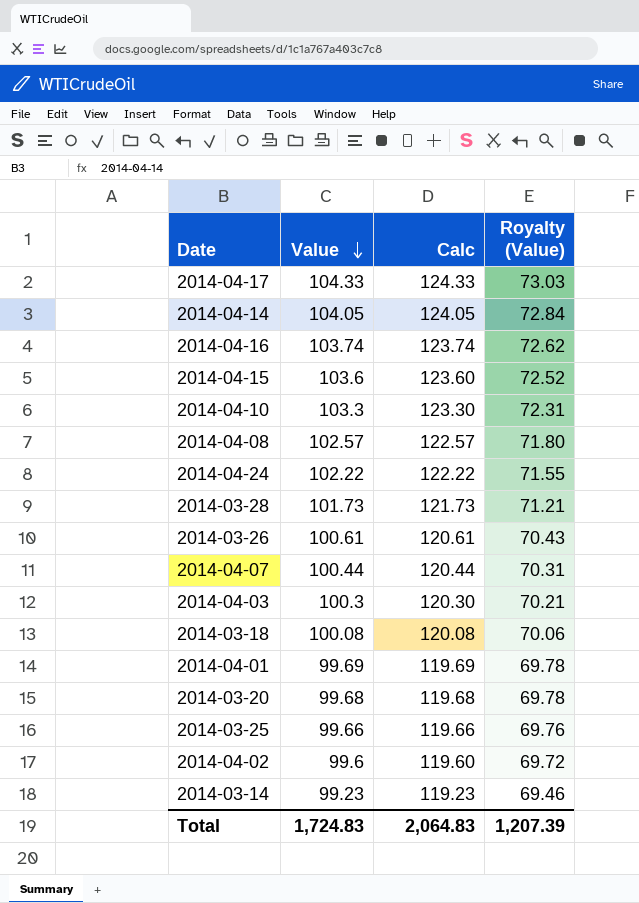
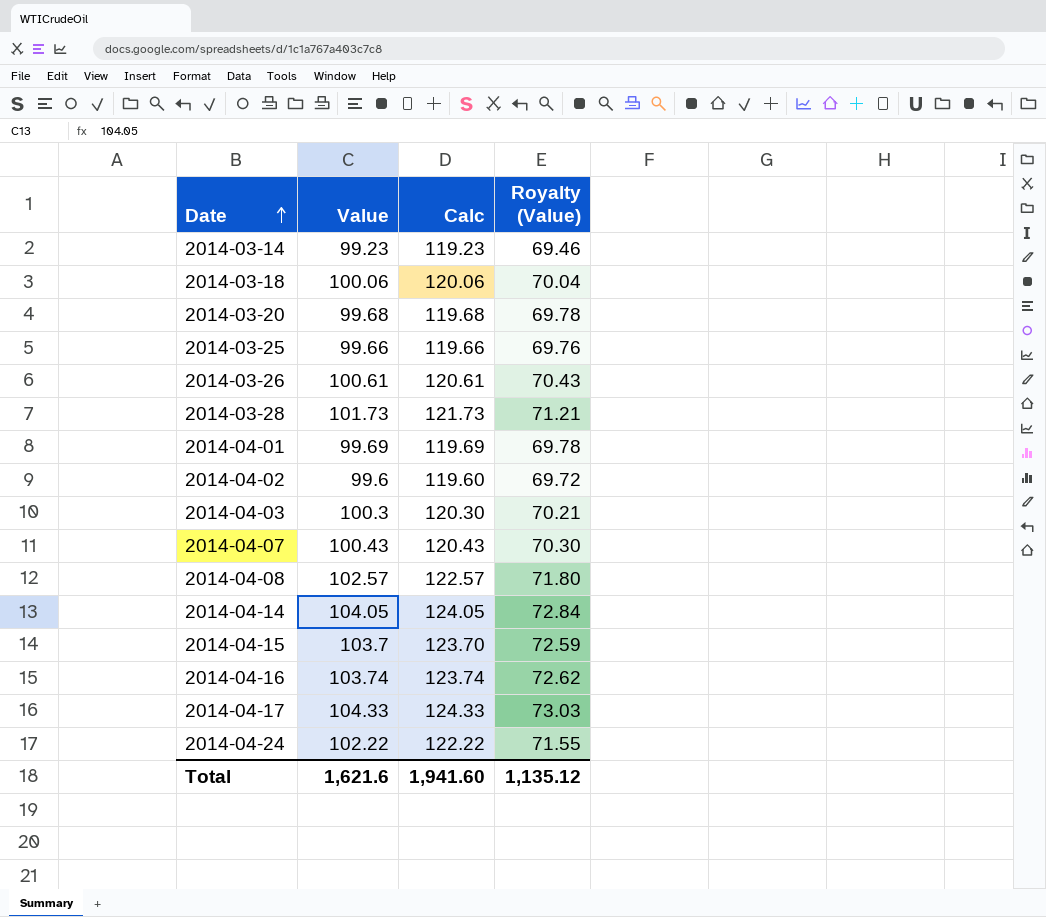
row order: Value descending -> Date ascending
row 2014-04-10: 103.3 | 123.30 | 72.31 -> none
2014-03-18 | Value: 100.08 -> 100.06
2014-03-18 | Calc: 120.08 -> 120.06
2014-03-18 | Royalty (Value): 70.06 -> 70.04
2014-04-07 | Value: 100.44 -> 100.43
2014-04-07 | Calc: 120.44 -> 120.43
2014-04-07 | Royalty (Value): 70.31 -> 70.30
2014-04-15 | Value: 103.6 -> 103.7
2014-04-15 | Calc: 123.60 -> 123.70
2014-04-15 | Royalty (Value): 72.52 -> 72.59
Total | Value: 1,724.83 -> 1,621.6
Total | Calc: 2,064.83 -> 1,941.60
Total | Royalty (Value): 1,207.39 -> 1,135.12

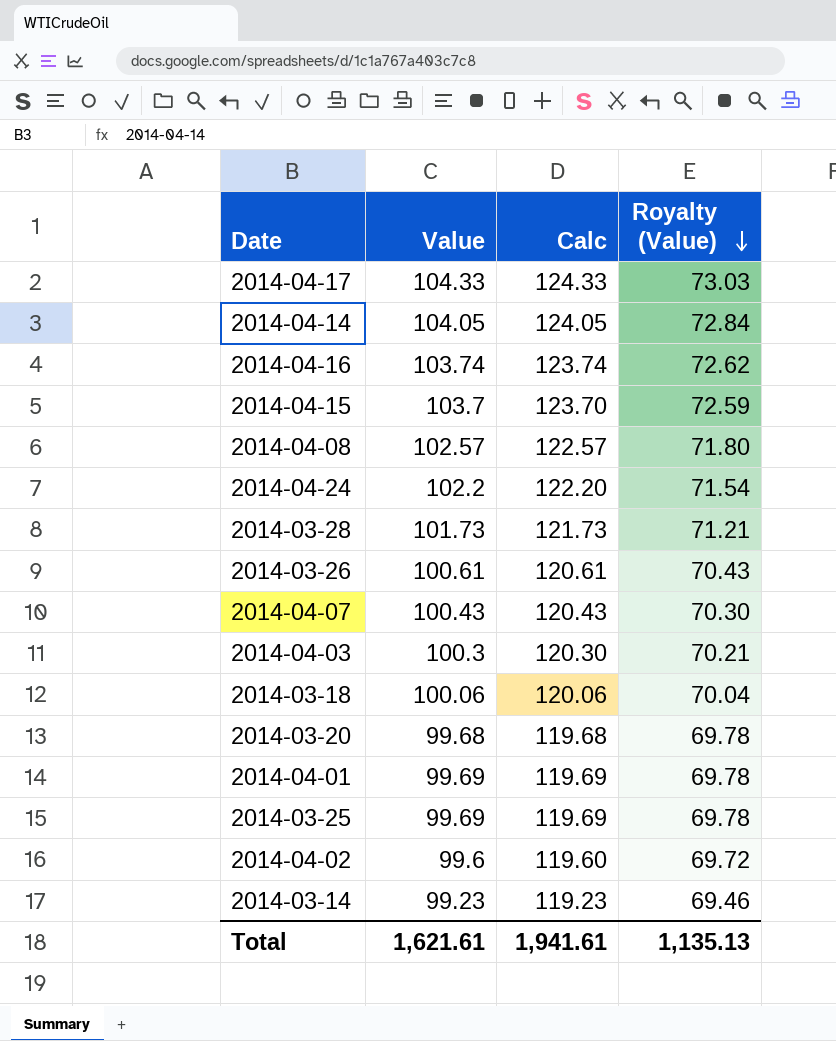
row order: Date ascending -> Royalty (Value) descending
2014-04-24 | Value: 102.22 -> 102.2
2014-04-24 | Calc: 122.22 -> 122.20
2014-04-24 | Royalty (Value): 71.55 -> 71.54
2014-03-25 | Value: 99.66 -> 99.69
2014-03-25 | Calc: 119.66 -> 119.69
2014-03-25 | Royalty (Value): 69.76 -> 69.78
Total | Value: 1,621.6 -> 1,621.61
Total | Calc: 1,941.60 -> 1,941.61
Total | Royalty (Value): 1,135.12 -> 1,135.13

